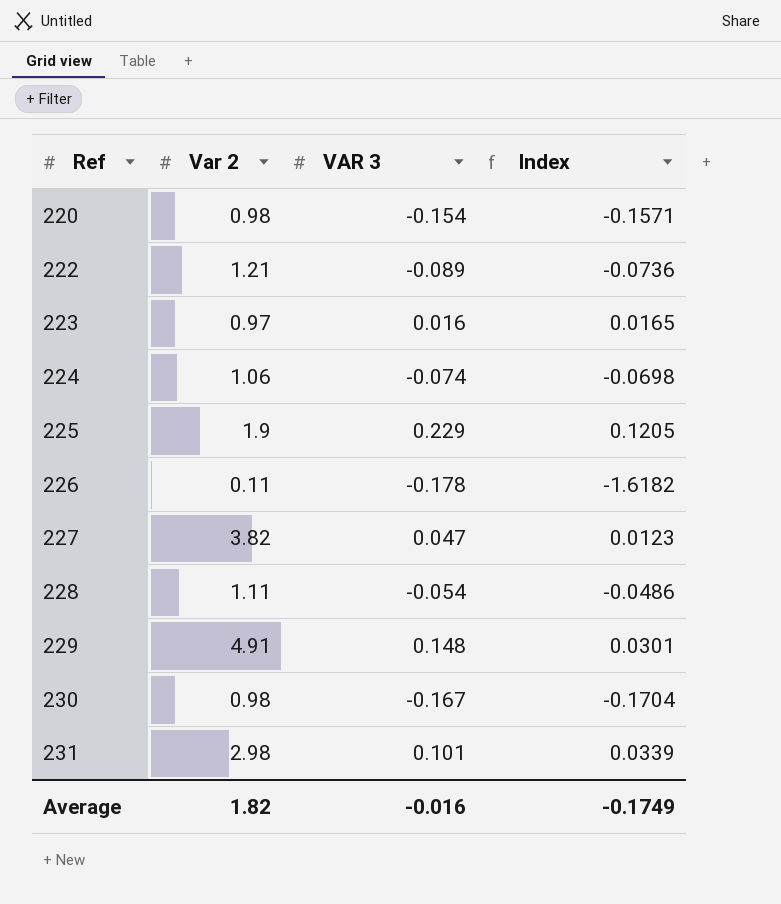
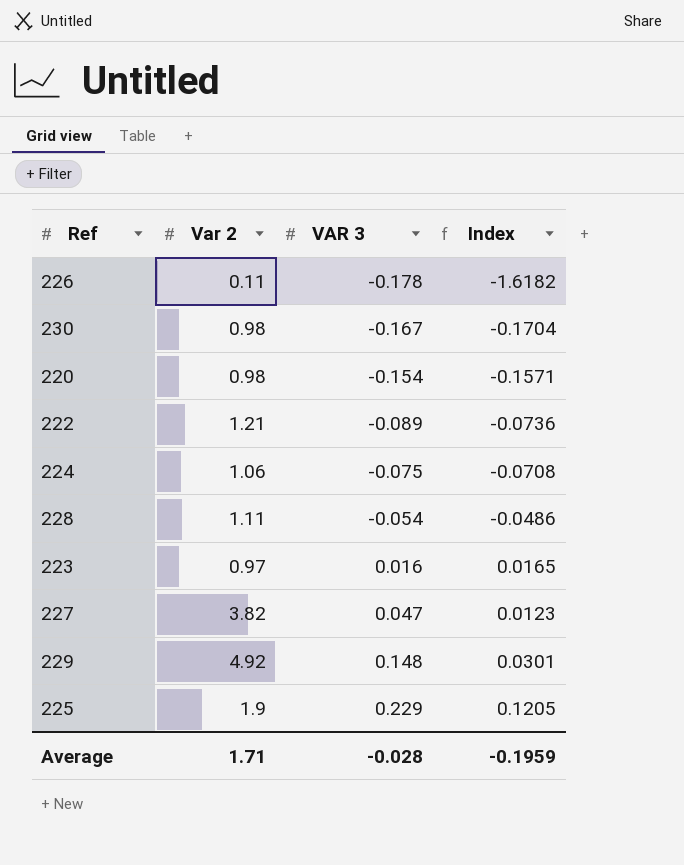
row order: Ref ascending -> VAR 3 ascending
row 231: 2.98 | 0.101 | 0.0339 -> none
224 | VAR 3: -0.074 -> -0.075
224 | Index: -0.0698 -> -0.0708
229 | Var 2: 4.91 -> 4.92
Average | Var 2: 1.82 -> 1.71
Average | VAR 3: -0.016 -> -0.028
Average | Index: -0.1749 -> -0.1959

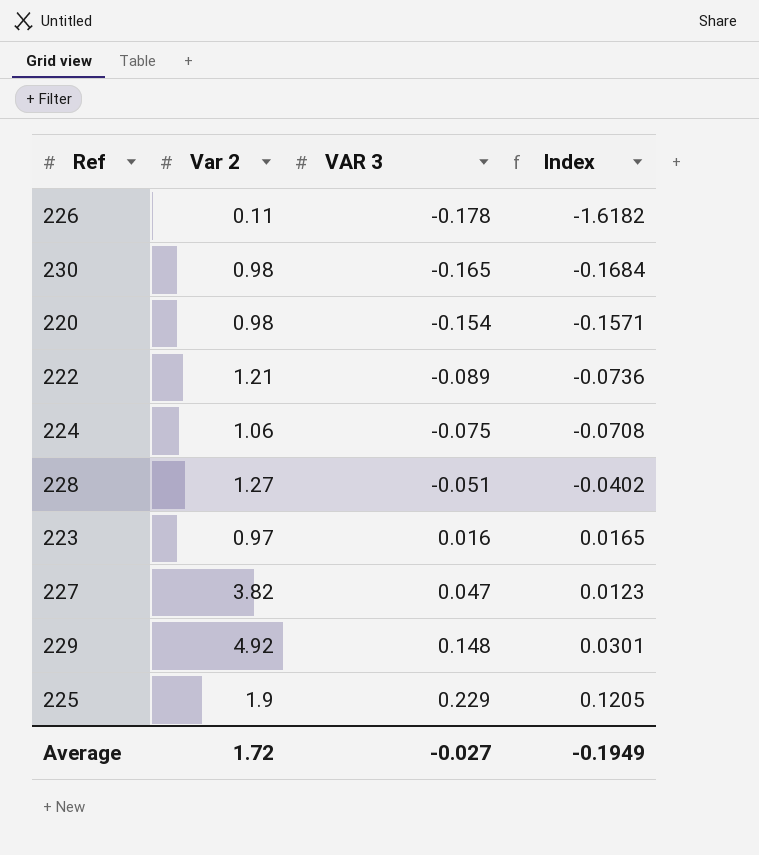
230 | VAR 3: -0.167 -> -0.165
230 | Index: -0.1704 -> -0.1684
228 | Var 2: 1.11 -> 1.27
228 | VAR 3: -0.054 -> -0.051
228 | Index: -0.0486 -> -0.0402
Average | Var 2: 1.71 -> 1.72
Average | VAR 3: -0.028 -> -0.027
Average | Index: -0.1959 -> -0.1949

